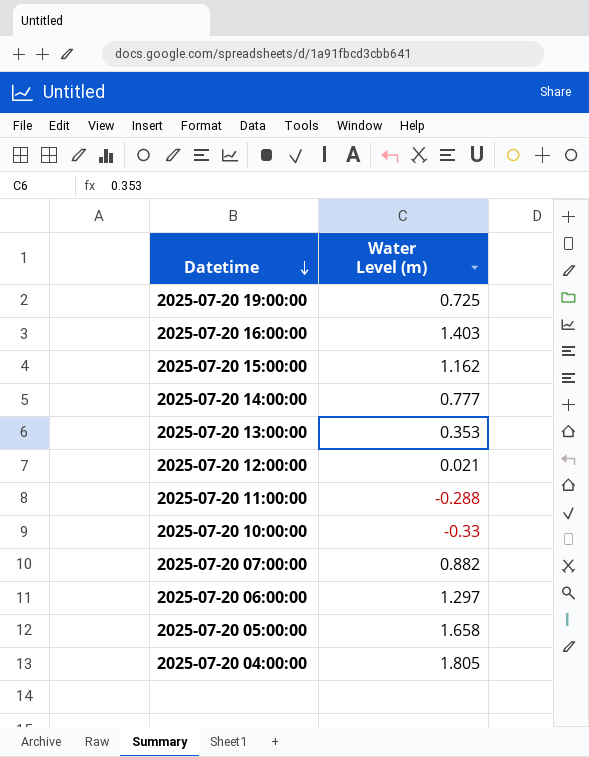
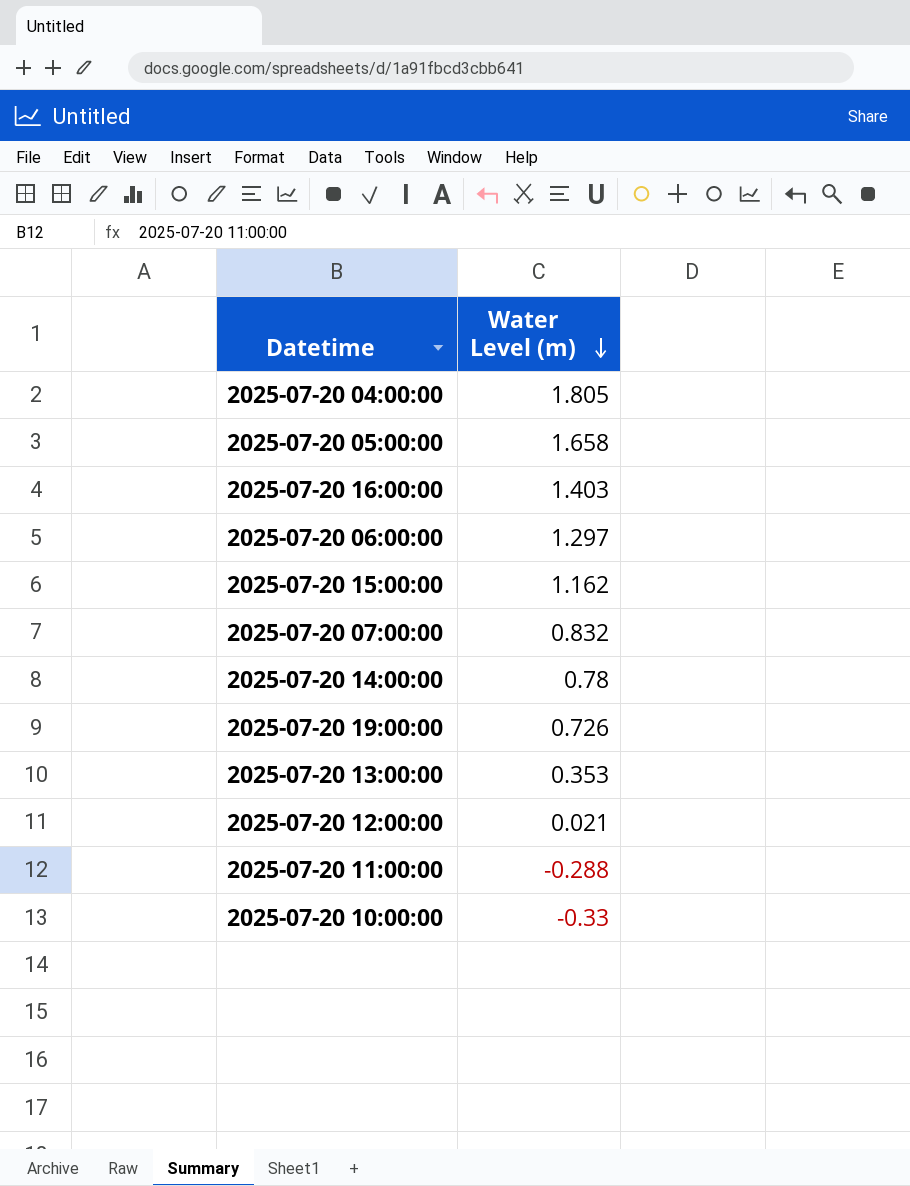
row order: Datetime descending -> Water Level (m) descending
2025-07-20 07:00:00 | Water Level (m): 0.882 -> 0.832
2025-07-20 14:00:00 | Water Level (m): 0.777 -> 0.78
2025-07-20 19:00:00 | Water Level (m): 0.725 -> 0.726

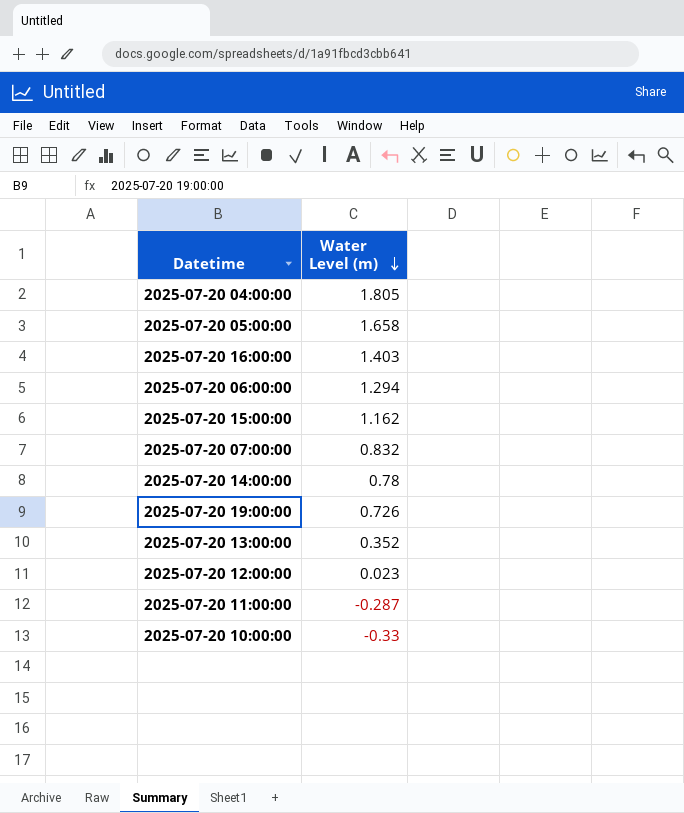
2025-07-20 06:00:00 | Water Level (m): 1.297 -> 1.294
2025-07-20 13:00:00 | Water Level (m): 0.353 -> 0.352
2025-07-20 12:00:00 | Water Level (m): 0.021 -> 0.023
2025-07-20 11:00:00 | Water Level (m): -0.288 -> -0.287

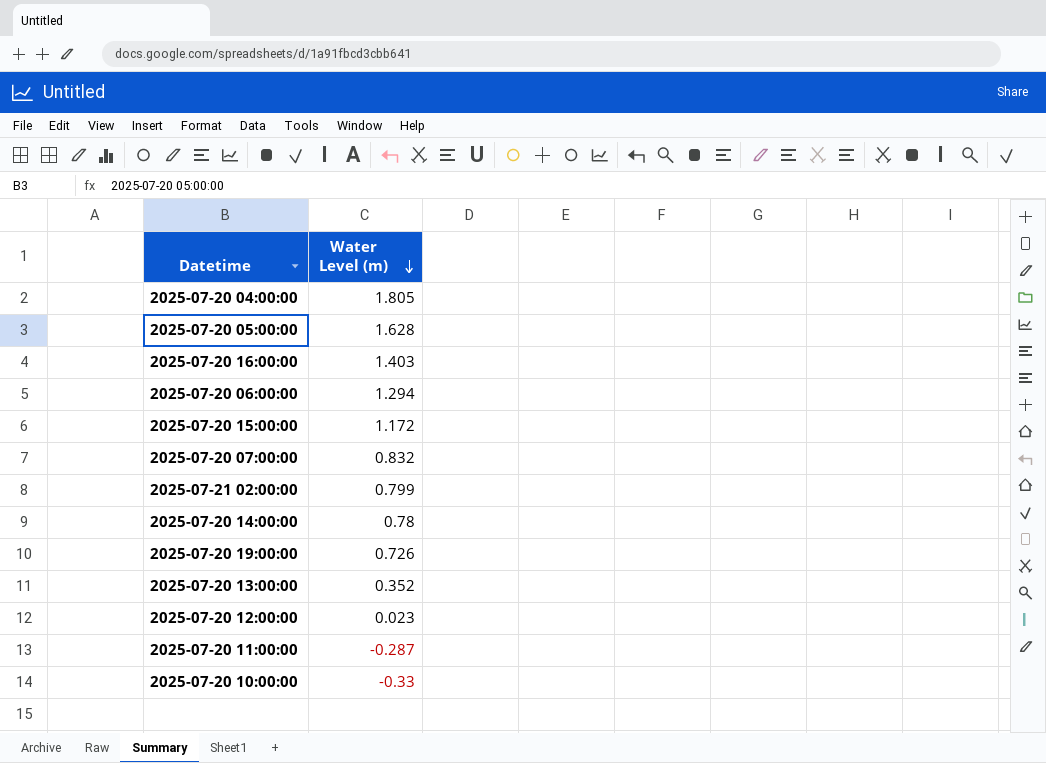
2025-07-20 05:00:00 | Water Level (m): 1.658 -> 1.628
2025-07-20 15:00:00 | Water Level (m): 1.162 -> 1.172
row 2025-07-21 02:00:00: none -> 0.799

